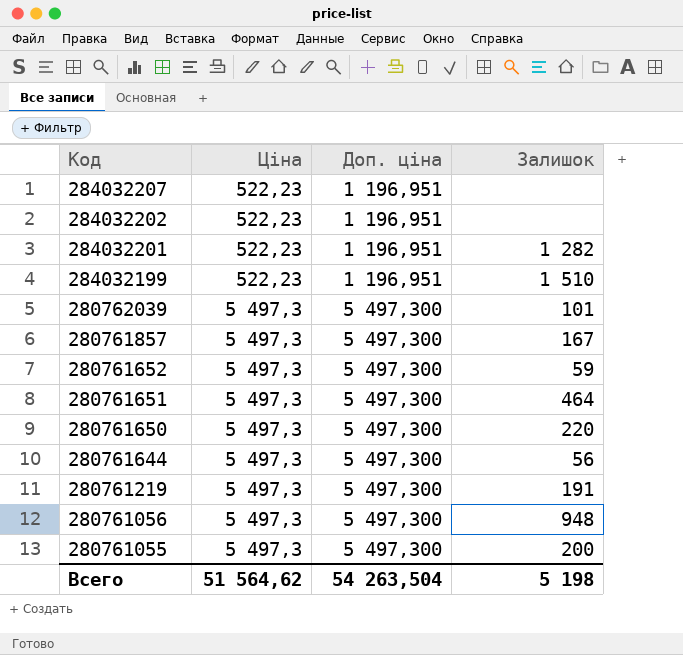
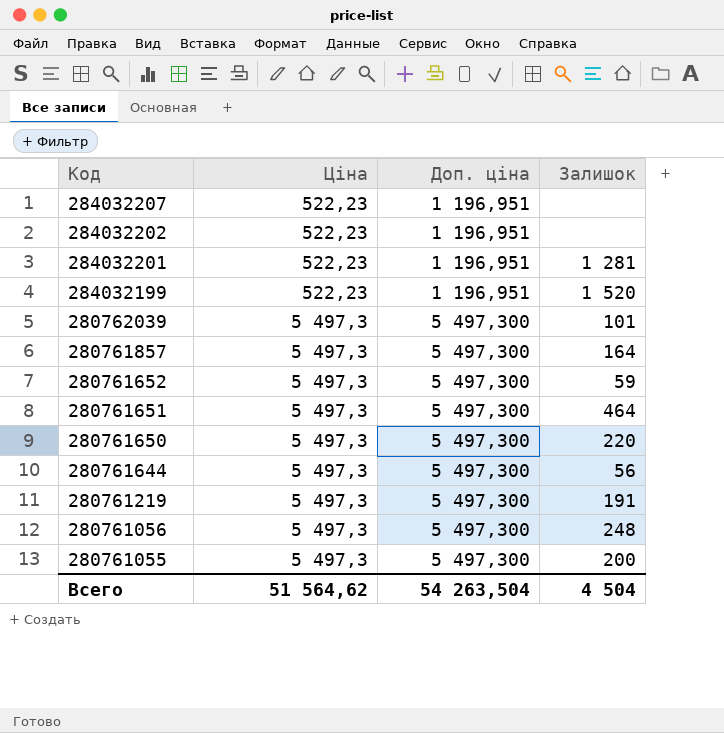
284032201 | Залишок: 1 282 -> 1 281
284032199 | Залишок: 1 510 -> 1 520
280761857 | Залишок: 167 -> 164
280761056 | Залишок: 948 -> 248
Всего | Залишок: 5 198 -> 4 504

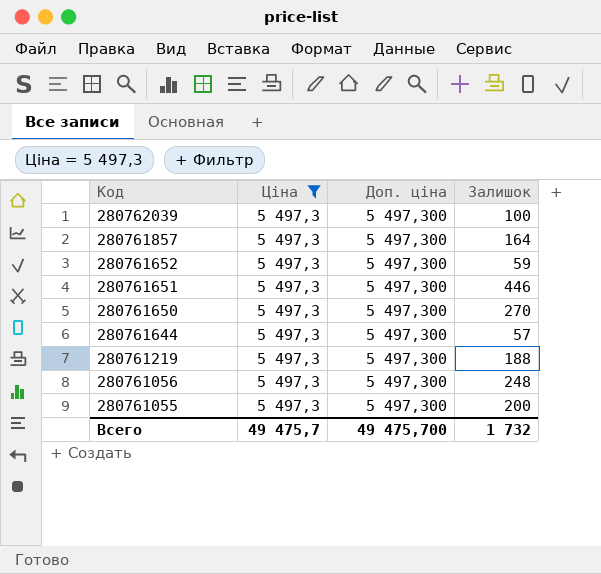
filter: none -> Ціна = 5 497,3
280762039 | Залишок: 101 -> 100
280761651 | Залишок: 464 -> 446
280761650 | Залишок: 220 -> 270
280761644 | Залишок: 56 -> 57
280761219 | Залишок: 191 -> 188
Всего | Ціна: 51 564,62 -> 49 475,7
Всего | Доп. ціна: 54 263,504 -> 49 475,700
Всего | Залишок: 4 504 -> 1 732

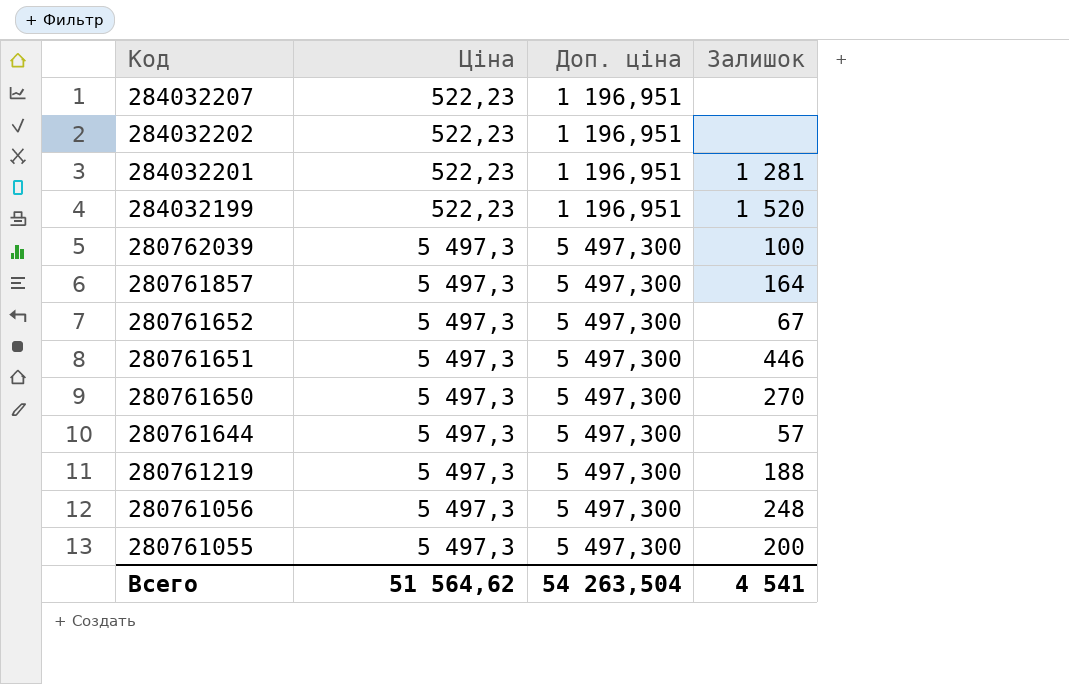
filter: Ціна = 5 497,3 -> none
280761652 | Залишок: 59 -> 67
Всего | Ціна: 49 475,7 -> 51 564,62
Всего | Доп. ціна: 49 475,700 -> 54 263,504
Всего | Залишок: 1 732 -> 4 541

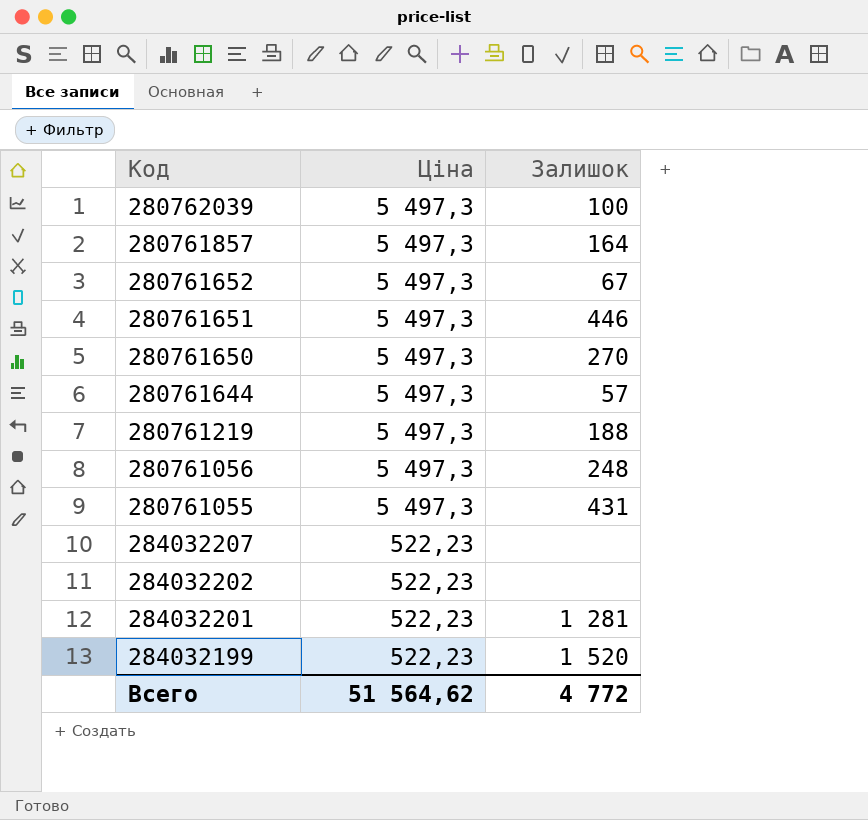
row order: Код descending -> Ціна descending
column Доп. ціна | position: 3 -> none
280761055 | Залишок: 200 -> 431
Всего | Залишок: 4 541 -> 4 772

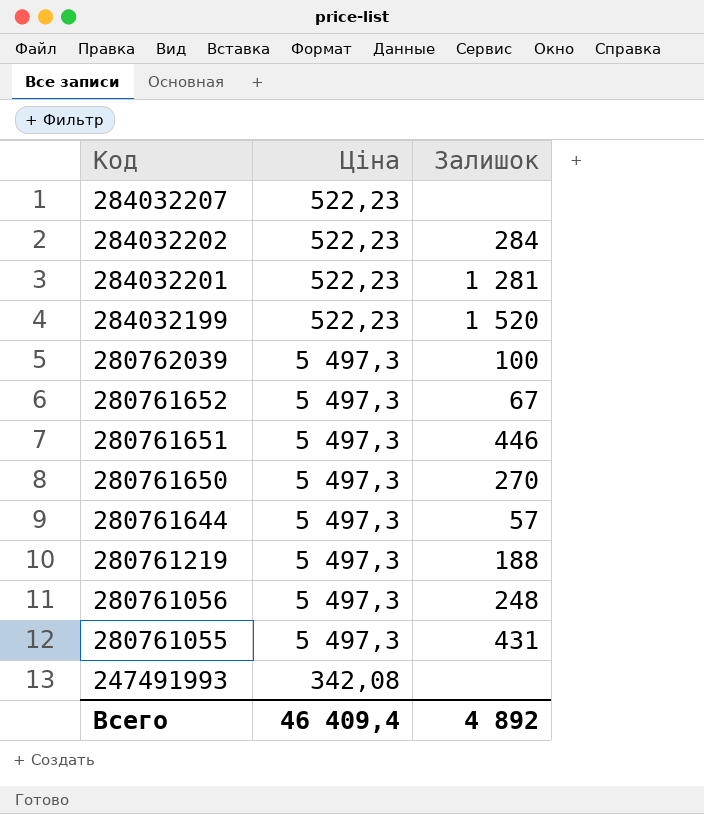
row order: Ціна descending -> Код descending
row 280761857: 5 497,3 | 164 -> none
284032202 | Залишок: none -> 284
row 247491993: none -> 342,08 | none
Всего | Ціна: 51 564,62 -> 46 409,4
Всего | Залишок: 4 772 -> 4 892

